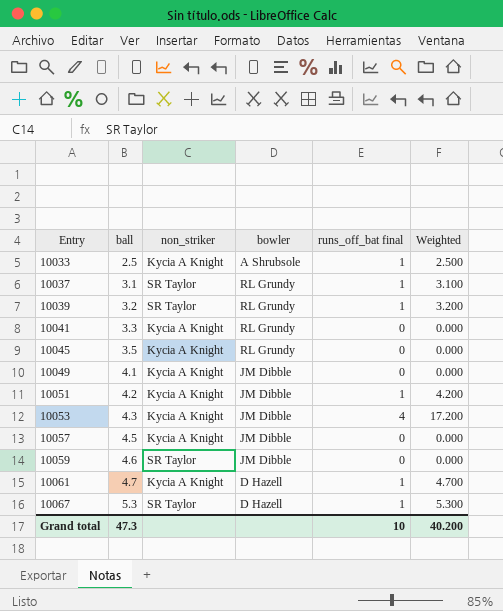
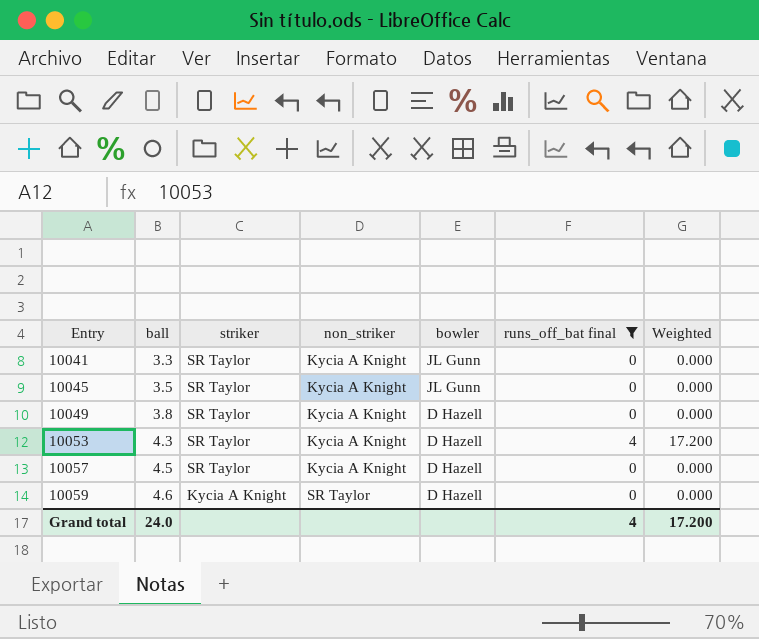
filter: none -> runs_off_bat final != 1
column striker | position: none -> 3
10041 | bowler: RL Grundy -> JL Gunn
10045 | bowler: RL Grundy -> JL Gunn
10049 | ball: 4.1 -> 3.8
10049 | bowler: JM Dibble -> D Hazell
10053 | bowler: JM Dibble -> D Hazell
10057 | bowler: JM Dibble -> D Hazell
10059 | bowler: JM Dibble -> D Hazell
Grand total | ball: 47.3 -> 24.0
Grand total | runs_off_bat final: 10 -> 4
Grand total | Weighted: 40.200 -> 17.200

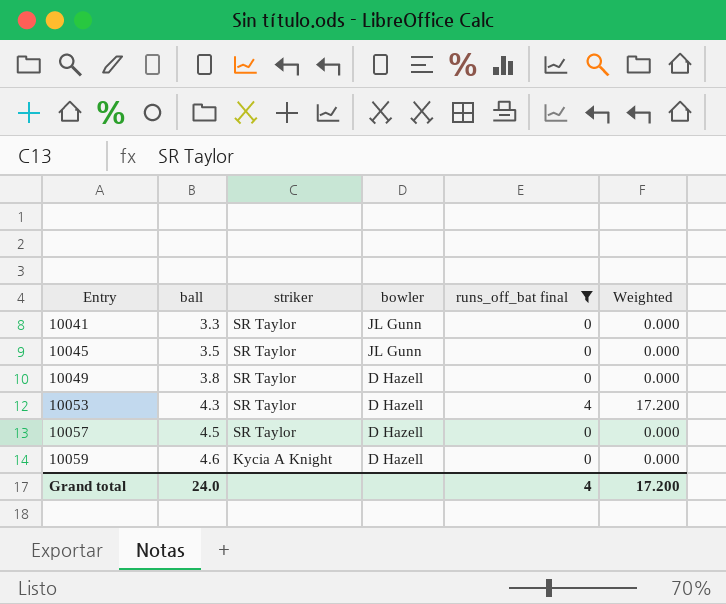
column non_striker | position: 4 -> none

